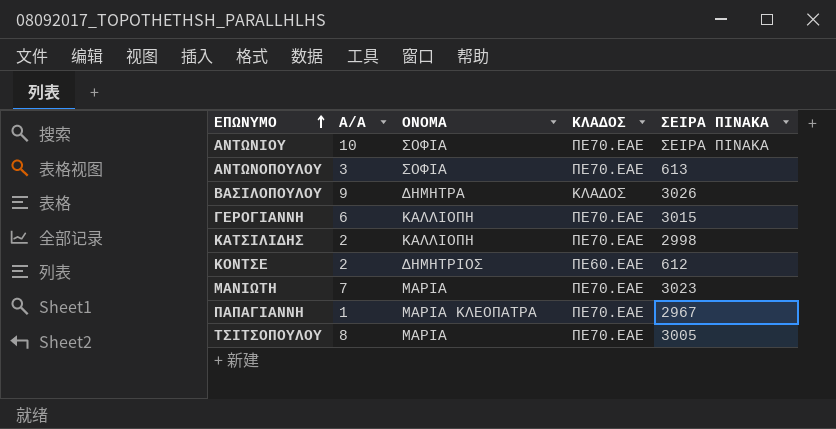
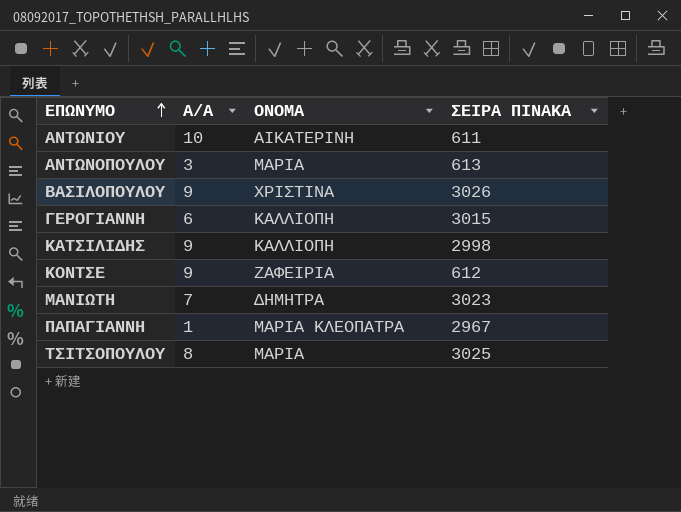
column ΚΛΑΔΟΣ | position: 4 -> none
ΑΝΤΩΝΙΟΥ | ΟΝΟΜΑ: ΣΟΦΙΑ -> ΑΙΚΑΤΕΡΙΝΗ
ΑΝΤΩΝΙΟΥ | ΣΕΙΡΑ ΠΙΝΑΚΑ: ΣΕΙΡΑ ΠΙΝΑΚΑ -> 611
ΑΝΤΩΝΟΠΟΥΛΟΥ | ΟΝΟΜΑ: ΣΟΦΙΑ -> ΜΑΡΙΑ
ΒΑΣΙΛΟΠΟΥΛΟΥ | ΟΝΟΜΑ: ΔΗΜΗΤΡΑ -> ΧΡΙΣΤΙΝΑ
ΚΑΤΣΙΛΙΔΗΣ | Α/Α: 2 -> 9
ΚΟΝΤΣΕ | Α/Α: 2 -> 9
ΚΟΝΤΣΕ | ΟΝΟΜΑ: ΔΗΜΗΤΡΙΟΣ -> ΖΑΦΕΙΡΙΑ
ΜΑΝΙΩΤΗ | ΟΝΟΜΑ: ΜΑΡΙΑ -> ΔΗΜΗΤΡΑ
ΤΣΙΤΣΟΠΟΥΛΟΥ | ΣΕΙΡΑ ΠΙΝΑΚΑ: 3005 -> 3025

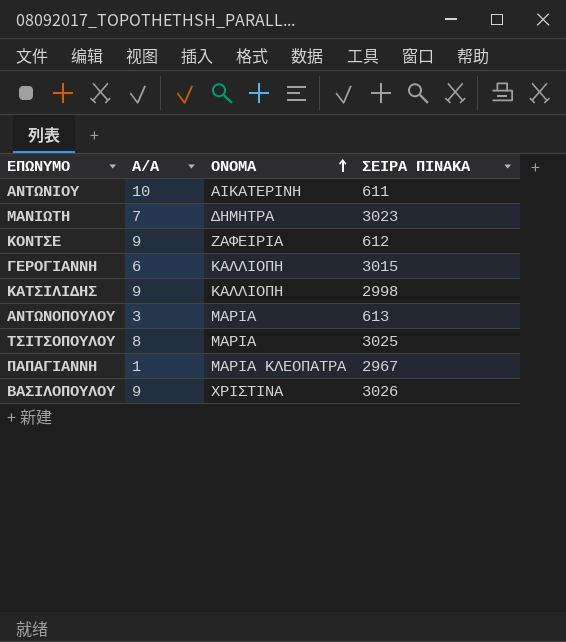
row order: ΕΠΩΝΥΜΟ ascending -> ΟΝΟΜΑ ascending

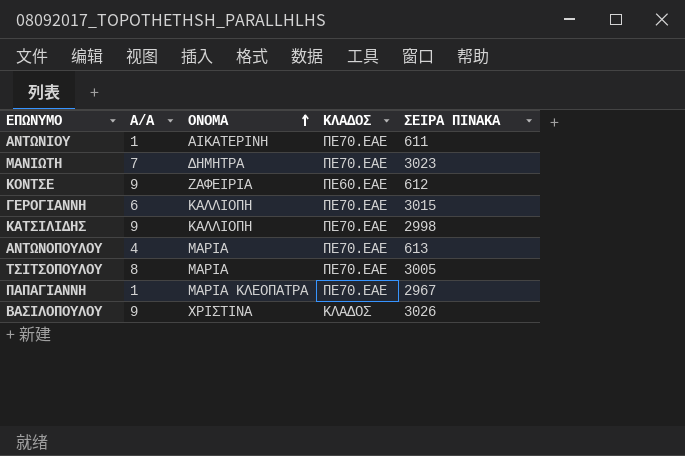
column ΚΛΑΔΟΣ | position: none -> 4
ΑΝΤΩΝΙΟΥ | Α/Α: 10 -> 1
ΑΝΤΩΝΟΠΟΥΛΟΥ | Α/Α: 3 -> 4
ΤΣΙΤΣΟΠΟΥΛΟΥ | ΣΕΙΡΑ ΠΙΝΑΚΑ: 3025 -> 3005

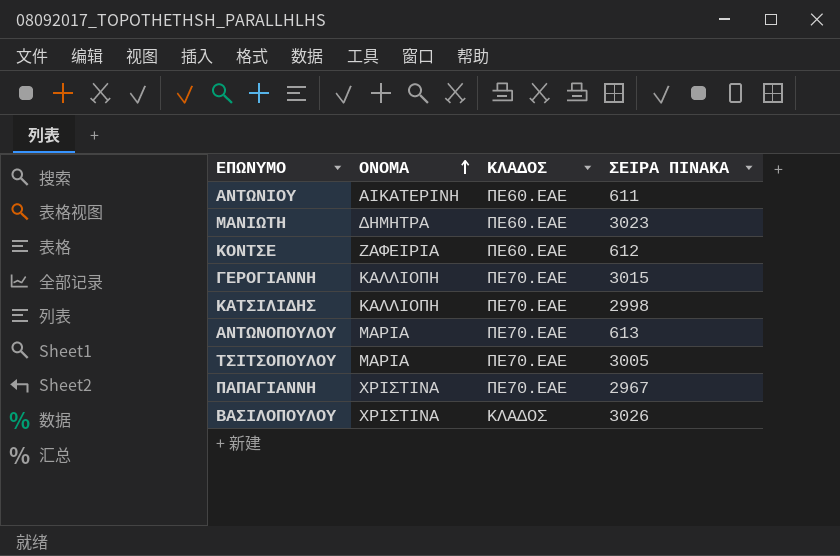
column Α/Α | position: 2 -> none
ΑΝΤΩΝΙΟΥ | ΚΛΑΔΟΣ: ΠΕ70.ΕΑΕ -> ΠΕ60.ΕΑΕ
ΜΑΝΙΩΤΗ | ΚΛΑΔΟΣ: ΠΕ70.ΕΑΕ -> ΠΕ60.ΕΑΕ
ΠΑΠΑΓΙΑΝΝΗ | ΟΝΟΜΑ: ΜΑΡΙΑ ΚΛΕΟΠΑΤΡΑ -> ΧΡΙΣΤΙΝΑ

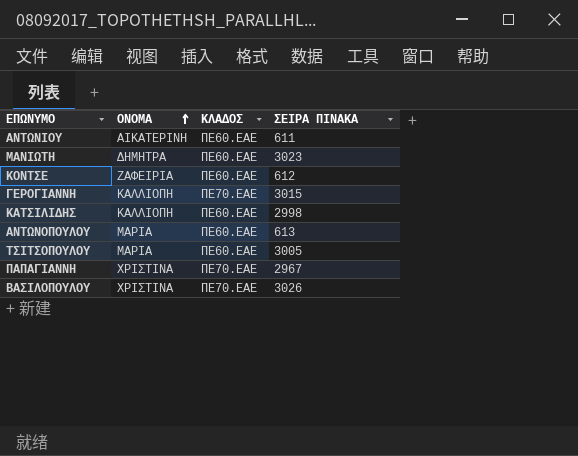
ΚΑΤΣΙΛΙΔΗΣ | ΚΛΑΔΟΣ: ΠΕ70.ΕΑΕ -> ΠΕ60.ΕΑΕ
ΑΝΤΩΝΟΠΟΥΛΟΥ | ΚΛΑΔΟΣ: ΠΕ70.ΕΑΕ -> ΠΕ60.ΕΑΕ
ΤΣΙΤΣΟΠΟΥΛΟΥ | ΚΛΑΔΟΣ: ΠΕ70.ΕΑΕ -> ΠΕ60.ΕΑΕ
ΒΑΣΙΛΟΠΟΥΛΟΥ | ΚΛΑΔΟΣ: ΚΛΑΔΟΣ -> ΠΕ70.ΕΑΕ

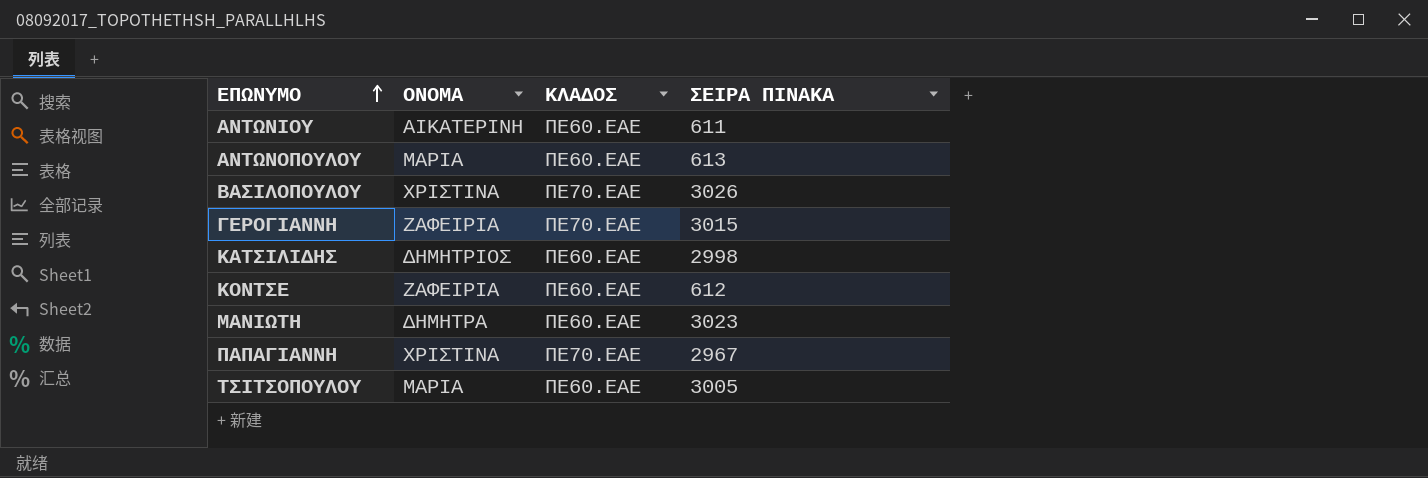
row order: ΟΝΟΜΑ ascending -> ΕΠΩΝΥΜΟ ascending
ΓΕΡΟΓΙΑΝΝΗ | ΟΝΟΜΑ: ΚΑΛΛΙΟΠΗ -> ΖΑΦΕΙΡΙΑ
ΚΑΤΣΙΛΙΔΗΣ | ΟΝΟΜΑ: ΚΑΛΛΙΟΠΗ -> ΔΗΜΗΤΡΙΟΣ

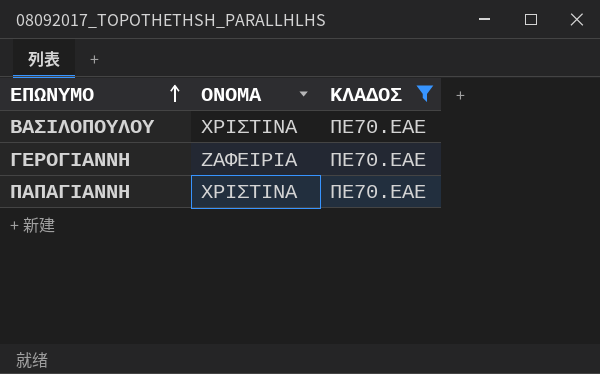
filter: none -> ΚΛΑΔΟΣ = ΠΕ70.ΕΑΕ
column ΣΕΙΡΑ ΠΙΝΑΚΑ | position: 4 -> none

